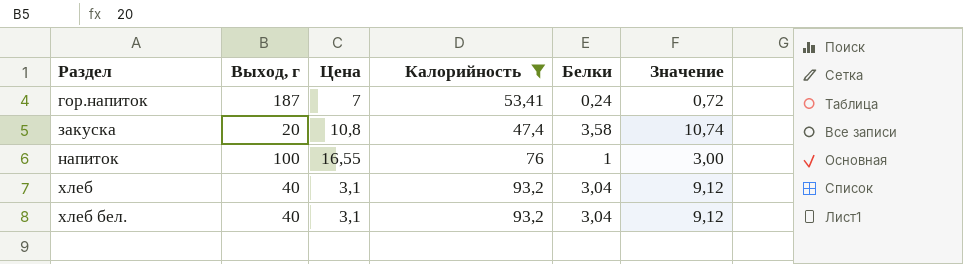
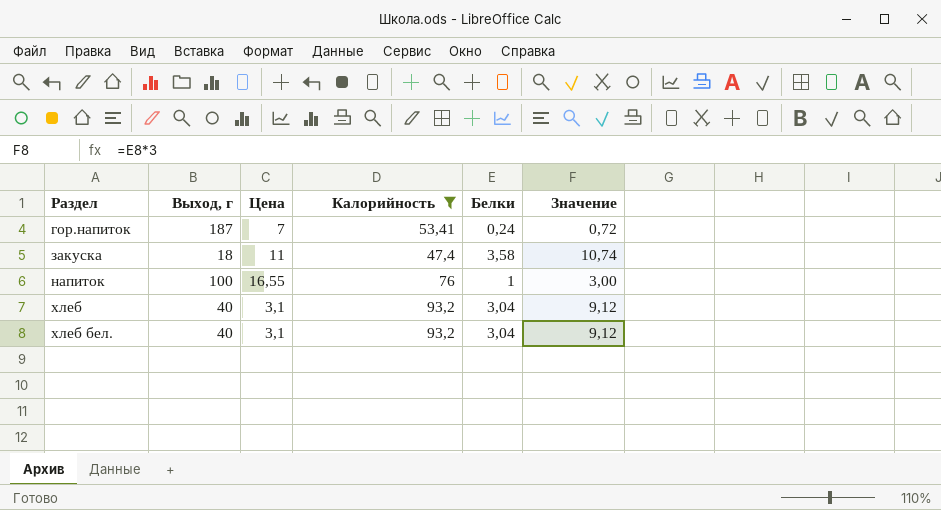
закуска | Выход, г: 20 -> 18
закуска | Цена: 10,8 -> 11

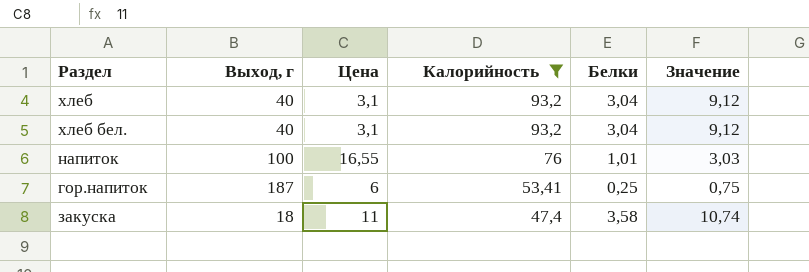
row order: Раздел ascending -> Калорийность descending
напиток | Белки: 1 -> 1,01
напиток | Значение: 3,00 -> 3,03
гор.напиток | Цена: 7 -> 6
гор.напиток | Белки: 0,24 -> 0,25
гор.напиток | Значение: 0,72 -> 0,75

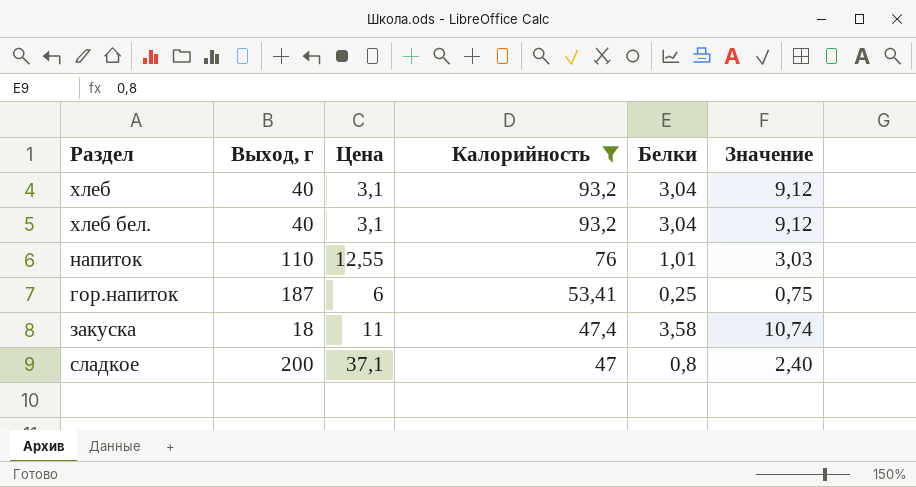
напиток | Выход, г: 100 -> 110
напиток | Цена: 16,55 -> 12,55
row сладкое: none -> 200 | 37,1 | 47 | 0,8 | 2,40

